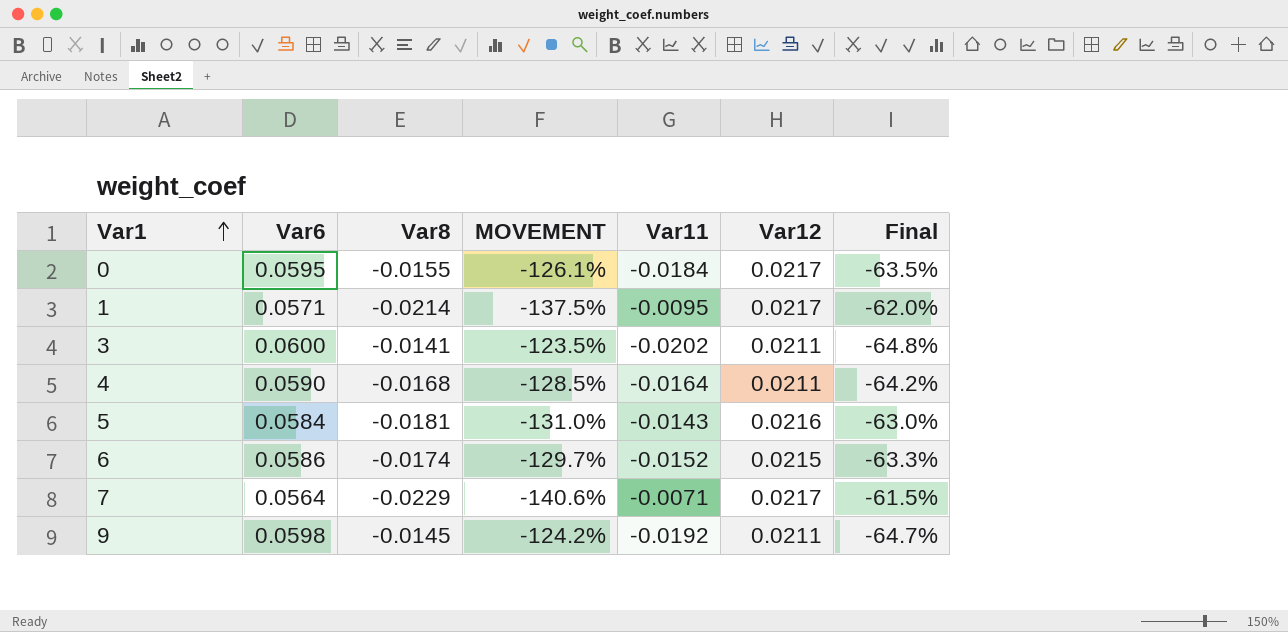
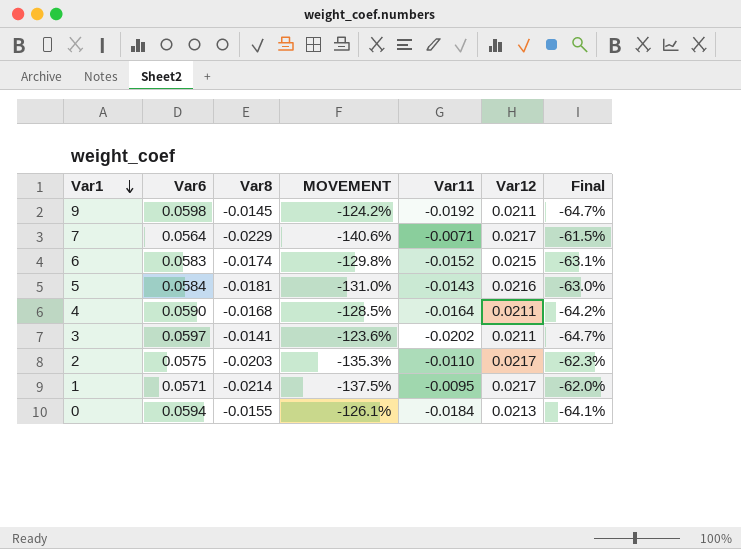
row order: Var1 ascending -> Var1 descending
6 | Var6: 0.0586 -> 0.0583
6 | MOVEMENT: -129.7% -> -129.8%
6 | Final: -63.3% -> -63.1%
3 | Var6: 0.0600 -> 0.0597
3 | MOVEMENT: -123.5% -> -123.6%
3 | Final: -64.8% -> -64.7%
row 2: none -> 0.0575 | -0.0203 | -135.3% | -0.0110 | 0.0217 | -62.3%
0 | Var6: 0.0595 -> 0.0594
0 | Var12: 0.0217 -> 0.0213
0 | Final: -63.5% -> -64.1%

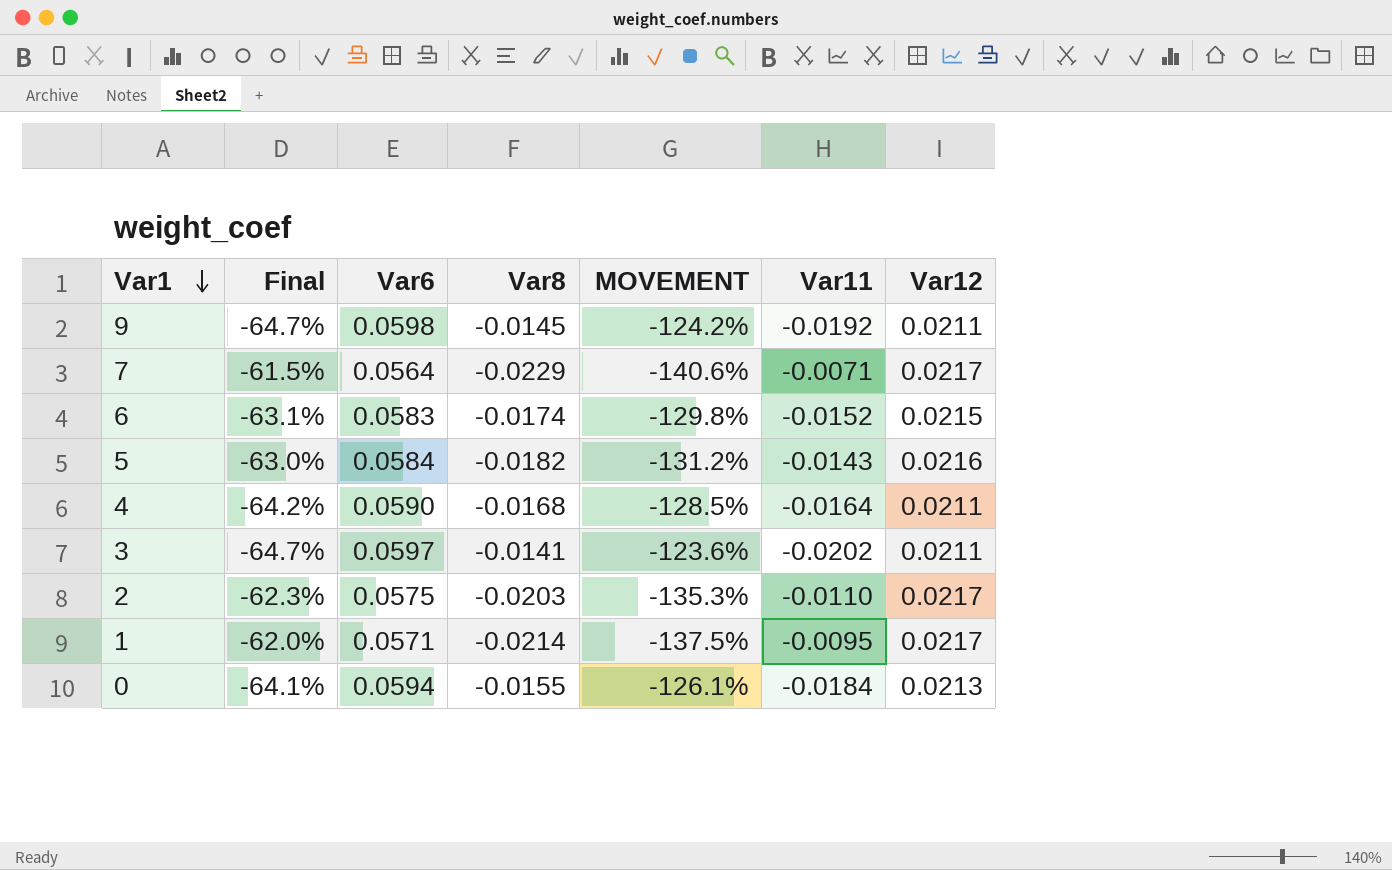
column Final | position: 7 -> 2
5 | Var8: -0.0181 -> -0.0182
5 | MOVEMENT: -131.0% -> -131.2%

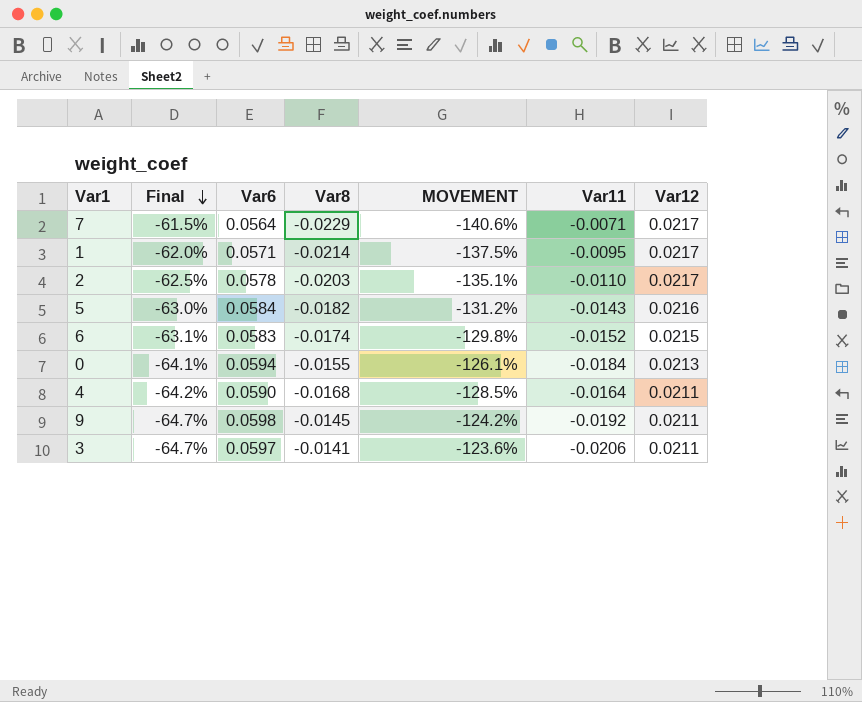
row order: Var1 descending -> Final descending
2 | Final: -62.3% -> -62.5%
2 | Var6: 0.0575 -> 0.0578
2 | MOVEMENT: -135.3% -> -135.1%
3 | Var11: -0.0202 -> -0.0206

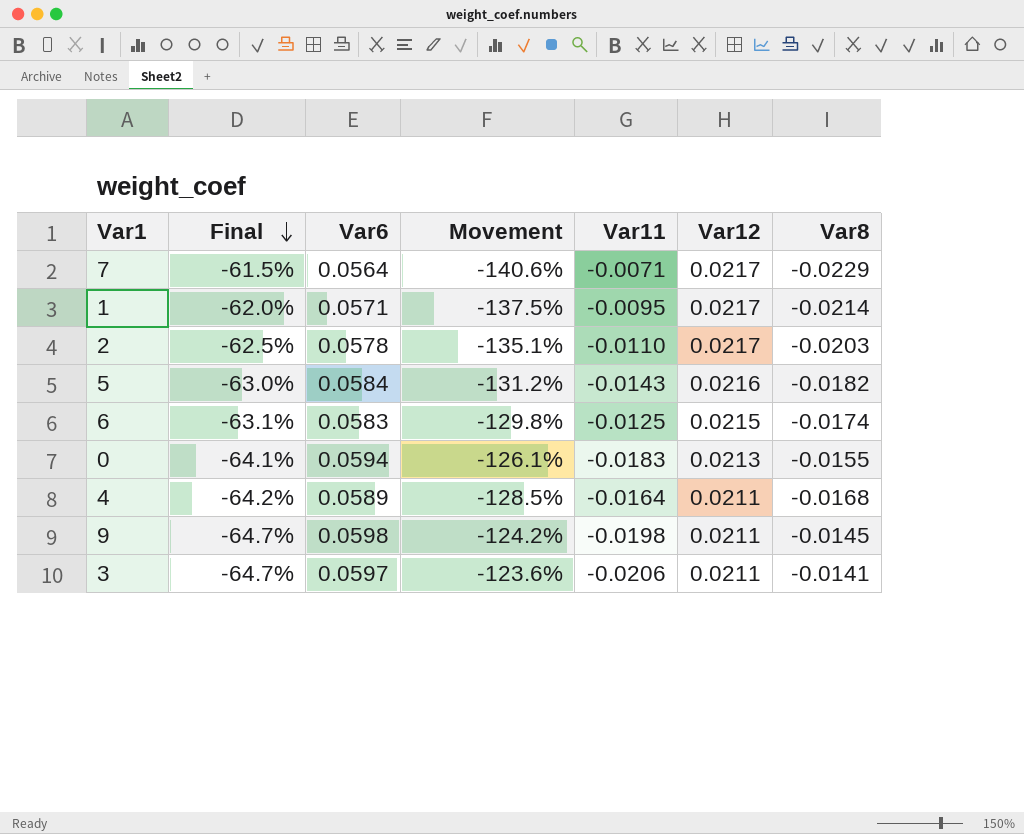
column name: MOVEMENT -> Movement
column Var8 | position: 4 -> 7
6 | Var11: -0.0152 -> -0.0125
0 | Var11: -0.0184 -> -0.0183
4 | Var6: 0.0590 -> 0.0589
9 | Var11: -0.0192 -> -0.0198

